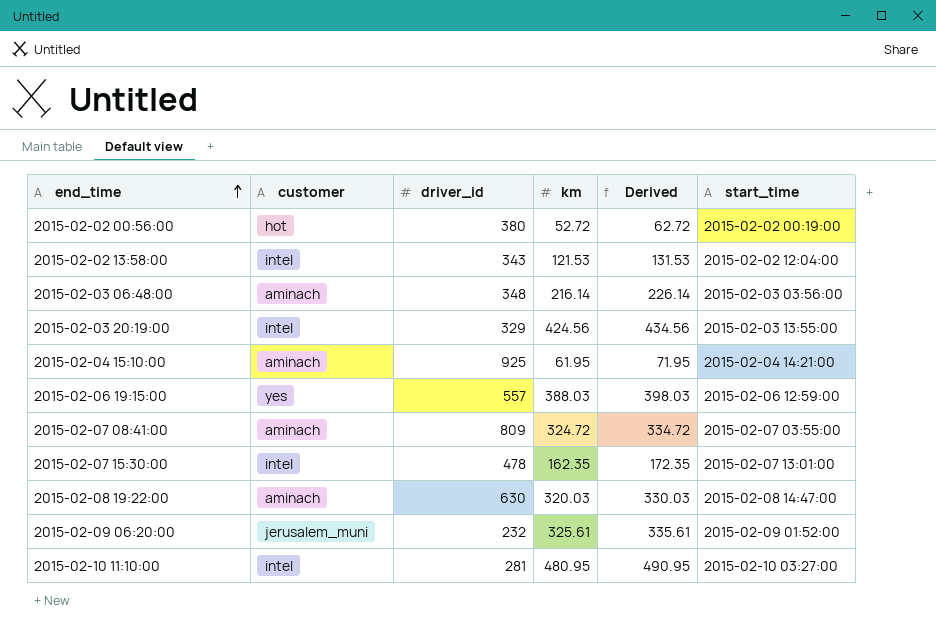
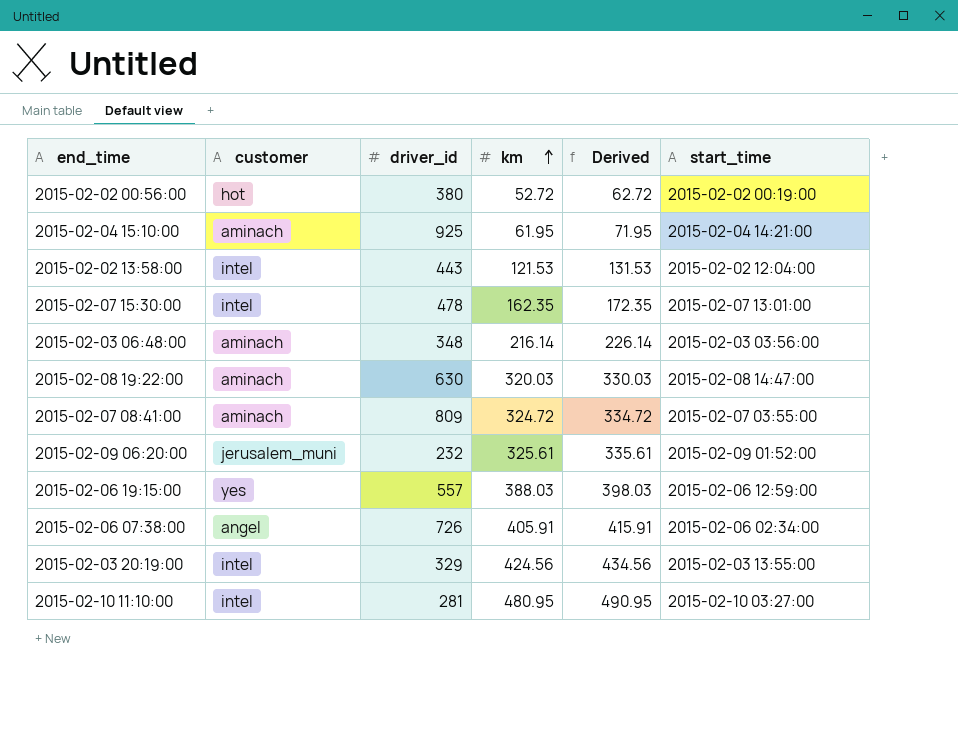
row order: end_time ascending -> km ascending
2015-02-02 13:58:00 | driver_id: 343 -> 443
row 2015-02-06 07:38:00: none -> angel | 726 | 405.91 | 415.91 | 2015-02-06 02:34:00

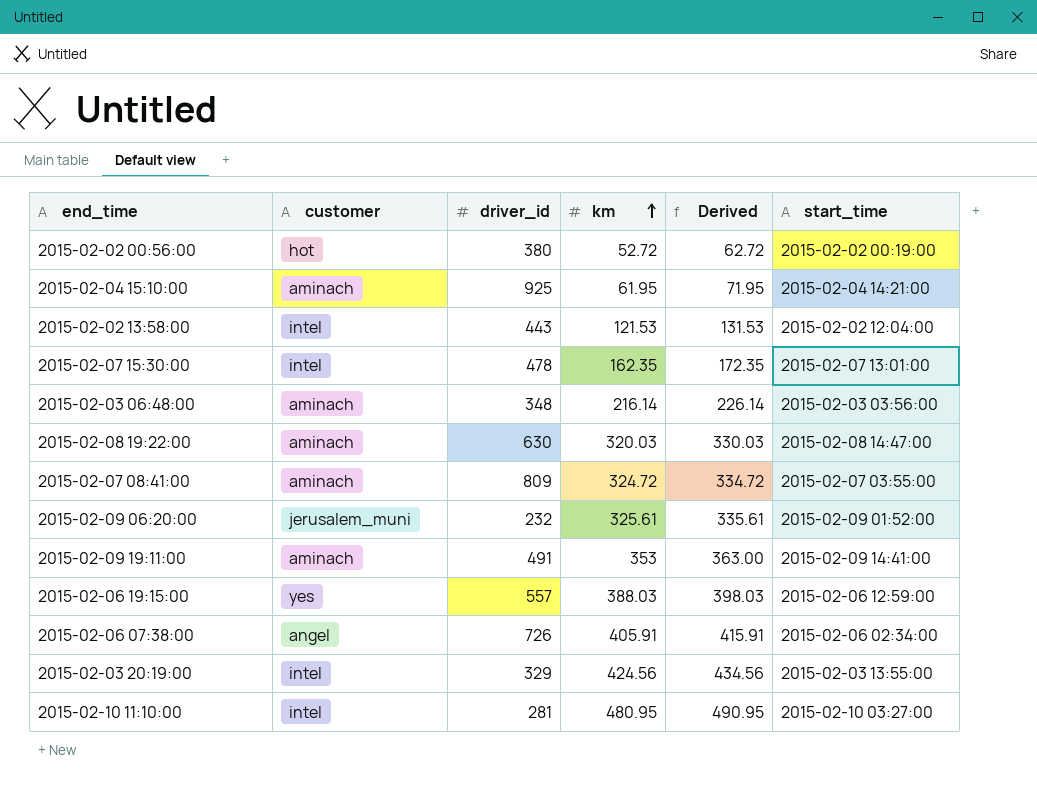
row 2015-02-09 19:11:00: none -> aminach | 491 | 353 | 363.00 | 2015-02-09 14:41:00

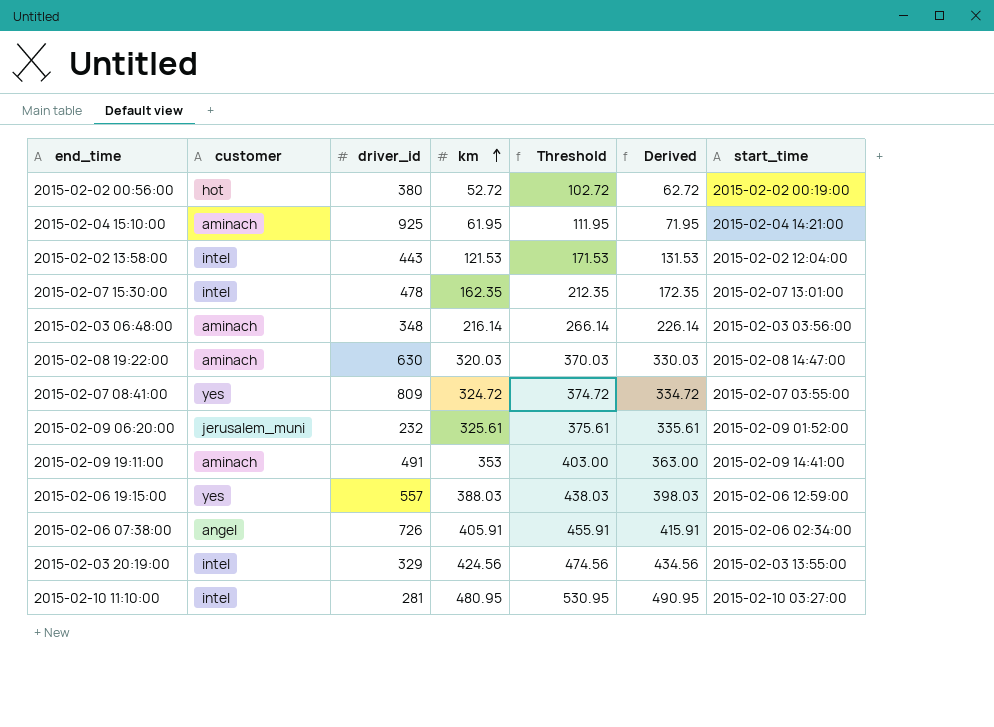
column Threshold | formula: none -> [km] + 50
2015-02-07 08:41:00 | customer: aminach -> yes

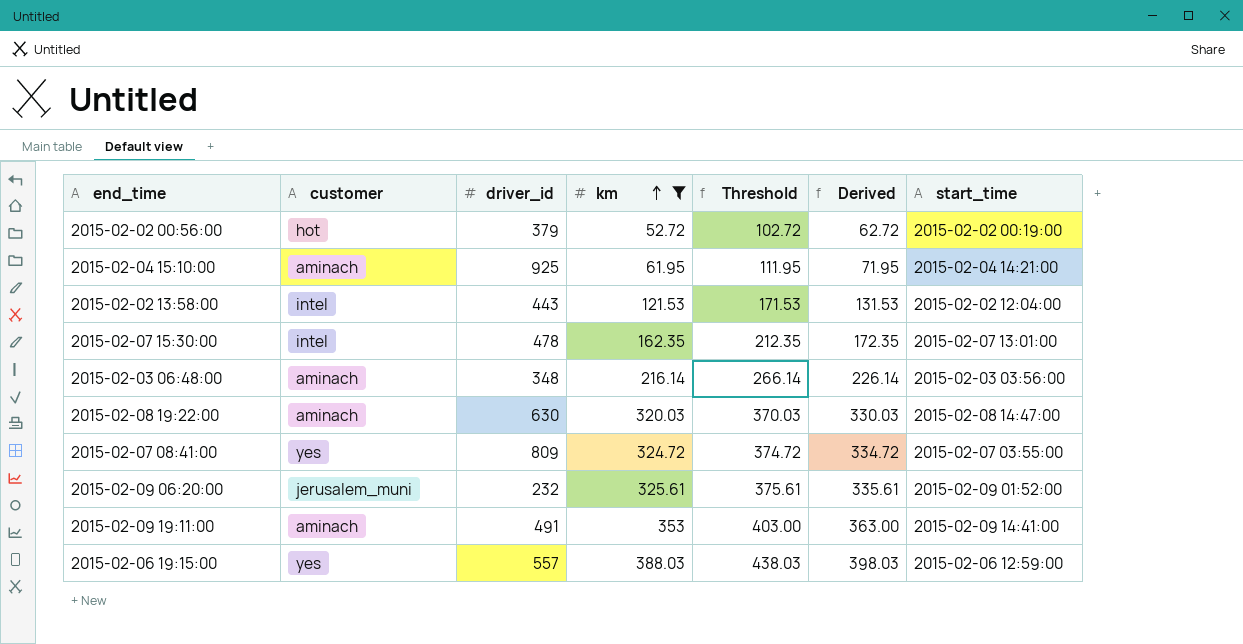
filter: none -> km <= 388.03
2015-02-02 00:56:00 | driver_id: 380 -> 379

